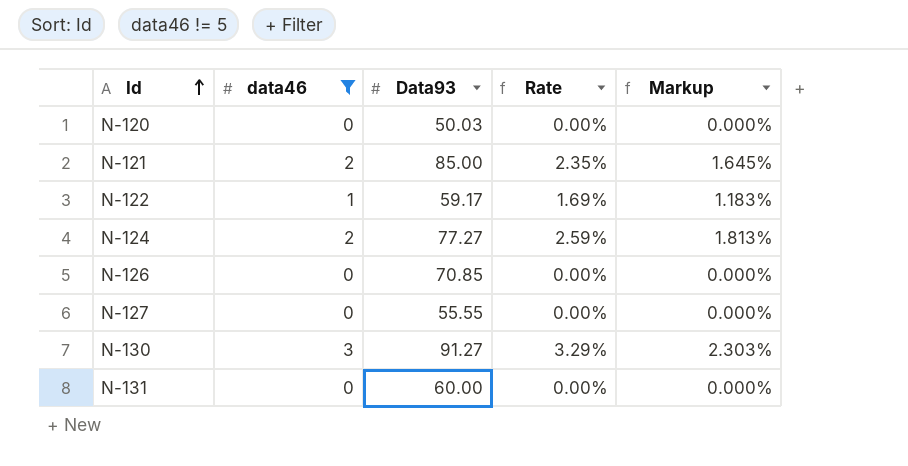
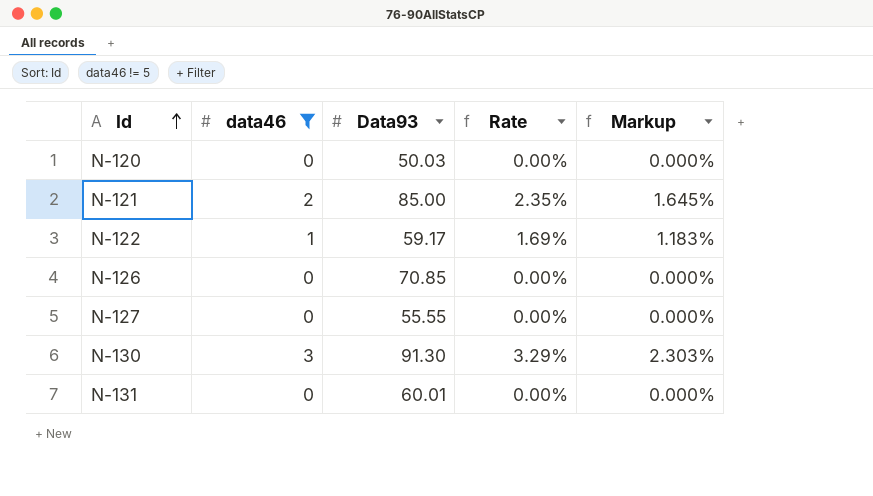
row N-124: 2 | 77.27 | 2.59% | 1.813% -> none
N-130 | Data93: 91.27 -> 91.30
N-131 | Data93: 60.00 -> 60.01

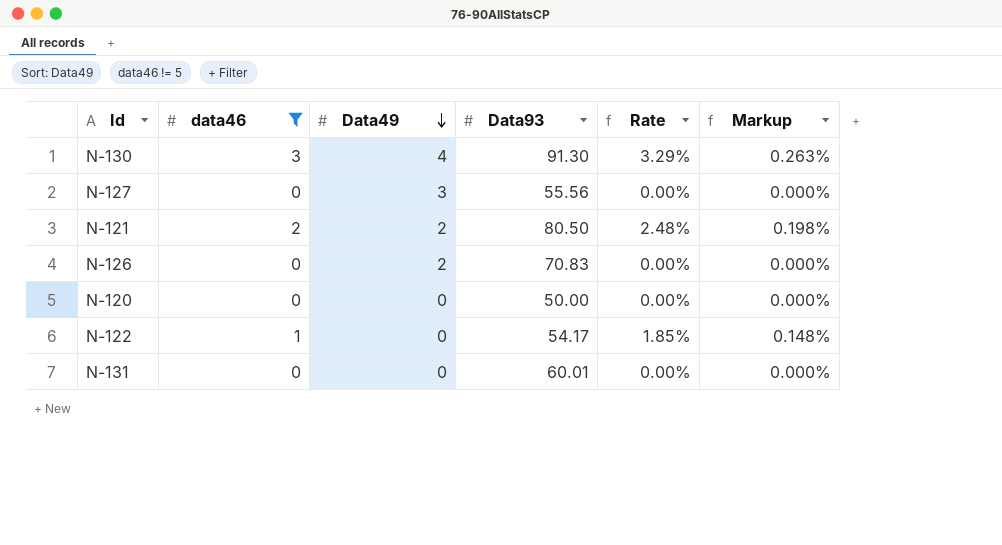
row order: Id ascending -> Data49 descending
column Data49 | position: none -> 3
column Markup | formula: [Rate] * 0.7 -> [Rate] * 0.08
N-127 | Data93: 55.55 -> 55.56
N-121 | Data93: 85.00 -> 80.50
N-121 | Rate: 2.35% -> 2.48%
N-126 | Data93: 70.85 -> 70.83
N-120 | Data93: 50.03 -> 50.00
N-122 | Data93: 59.17 -> 54.17
N-122 | Rate: 1.69% -> 1.85%

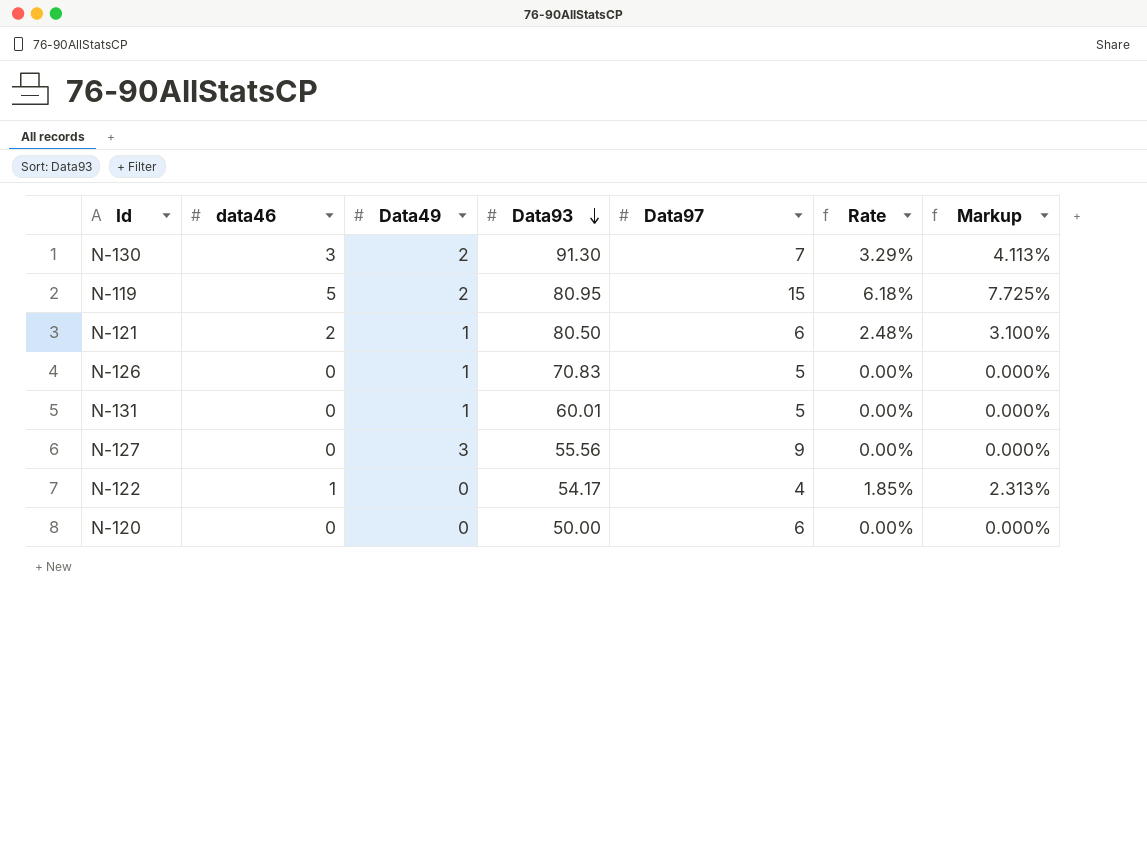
filter: data46 != 5 -> none
row order: Data49 descending -> Data93 descending
column Data97 | position: none -> 5
column Markup | formula: [Rate] * 0.08 -> [Rate] * 1.25
N-130 | Data49: 4 -> 2
N-121 | Data49: 2 -> 1
N-126 | Data49: 2 -> 1
N-131 | Data49: 0 -> 1

